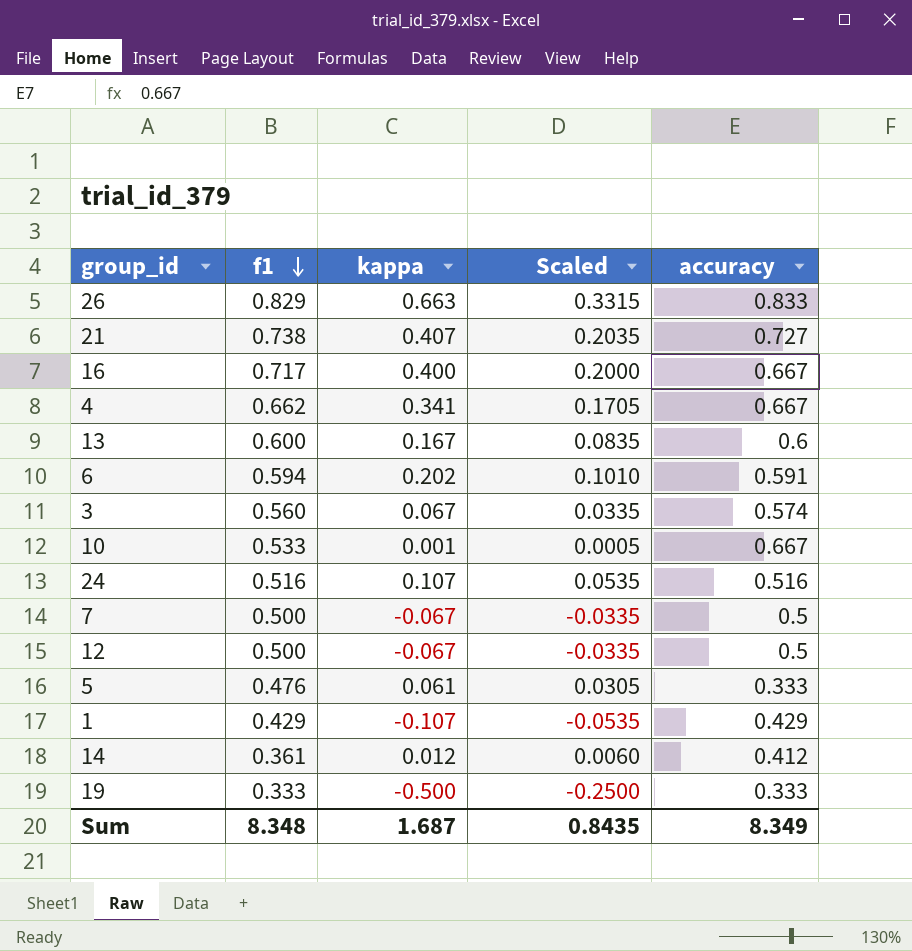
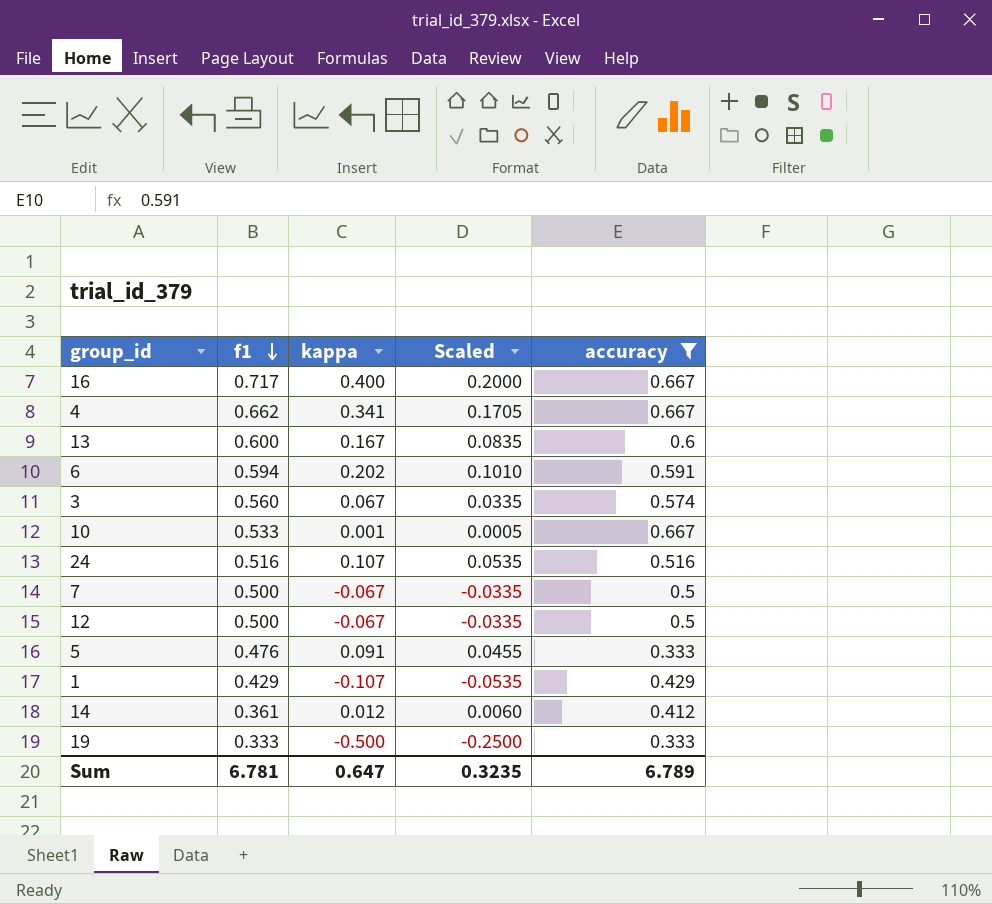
filter: none -> accuracy <= 0.667
5 | kappa: 0.061 -> 0.091
5 | Scaled: 0.0305 -> 0.0455
Sum | f1: 8.348 -> 6.781
Sum | kappa: 1.687 -> 0.647
Sum | Scaled: 0.8435 -> 0.3235
Sum | accuracy: 8.349 -> 6.789

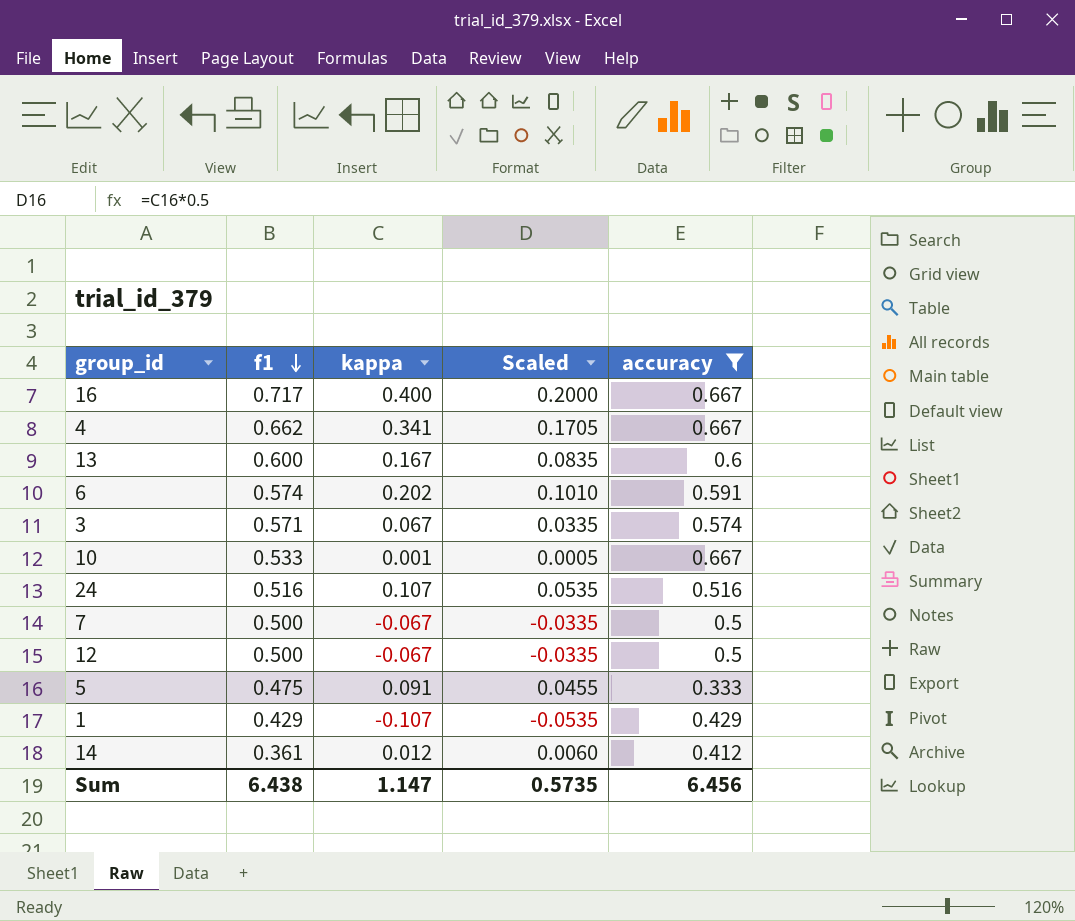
row 19: 0.333 | -0.500 | -0.2500 | 0.333 -> none
6 | f1: 0.594 -> 0.574
3 | f1: 0.560 -> 0.571
5 | f1: 0.476 -> 0.475
Sum | f1: 6.781 -> 6.438
Sum | kappa: 0.647 -> 1.147
Sum | Scaled: 0.3235 -> 0.5735
Sum | accuracy: 6.789 -> 6.456

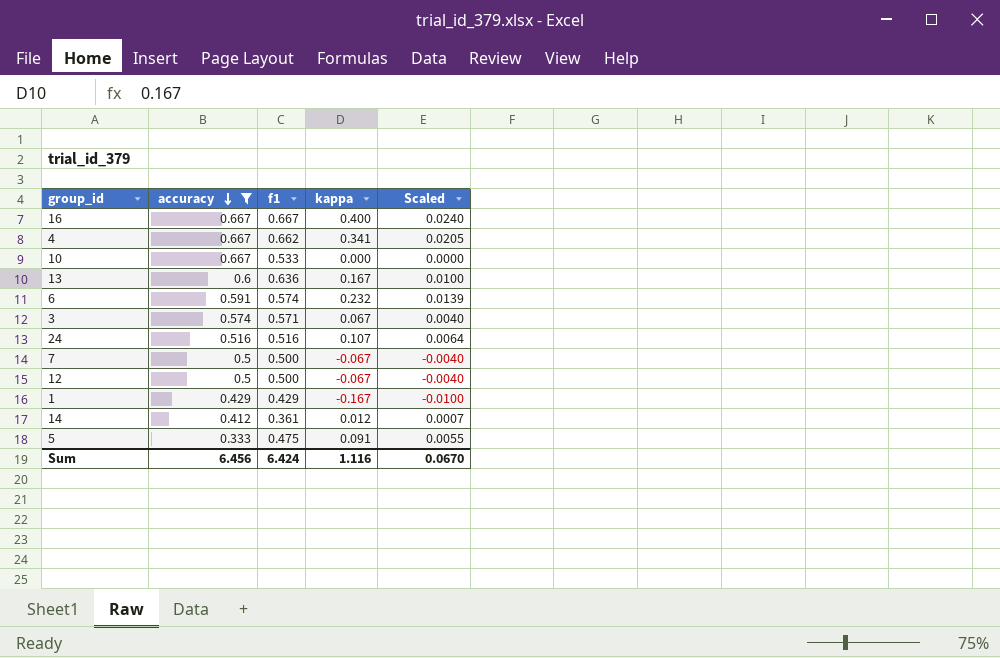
row order: f1 descending -> accuracy descending
column accuracy | position: 5 -> 2
column Scaled | formula: [kappa] * 0.5 -> [kappa] * 0.06
16 | f1: 0.717 -> 0.667
10 | kappa: 0.001 -> 0.000
13 | f1: 0.600 -> 0.636
6 | kappa: 0.202 -> 0.232
1 | kappa: -0.107 -> -0.167
Sum | f1: 6.438 -> 6.424
Sum | kappa: 1.147 -> 1.116
Sum | Scaled: 0.5735 -> 0.0670

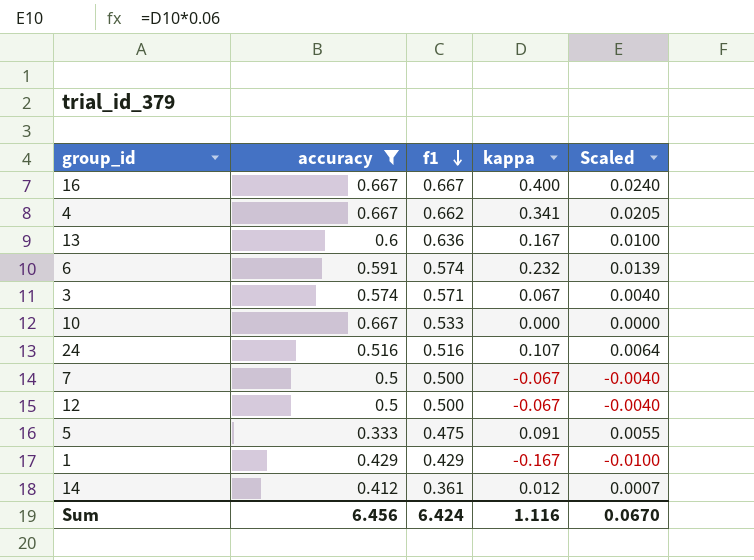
row order: accuracy descending -> f1 descending

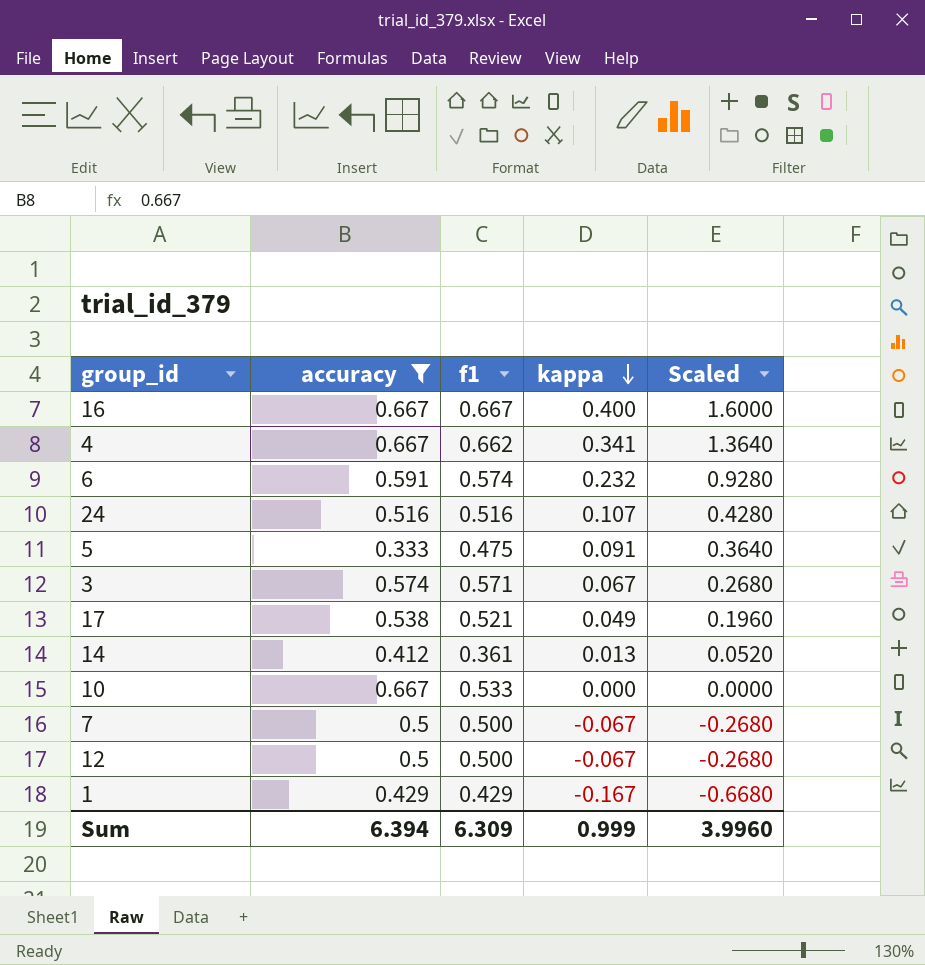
row order: f1 descending -> kappa descending
column Scaled | formula: [kappa] * 0.06 -> [kappa] * 4
row 13: 0.6 | 0.636 | 0.167 | 0.0100 -> none
row 17: none -> 0.538 | 0.521 | 0.049 | 0.1960
14 | kappa: 0.012 -> 0.013
Sum | accuracy: 6.456 -> 6.394
Sum | f1: 6.424 -> 6.309
Sum | kappa: 1.116 -> 0.999
Sum | Scaled: 0.0670 -> 3.9960

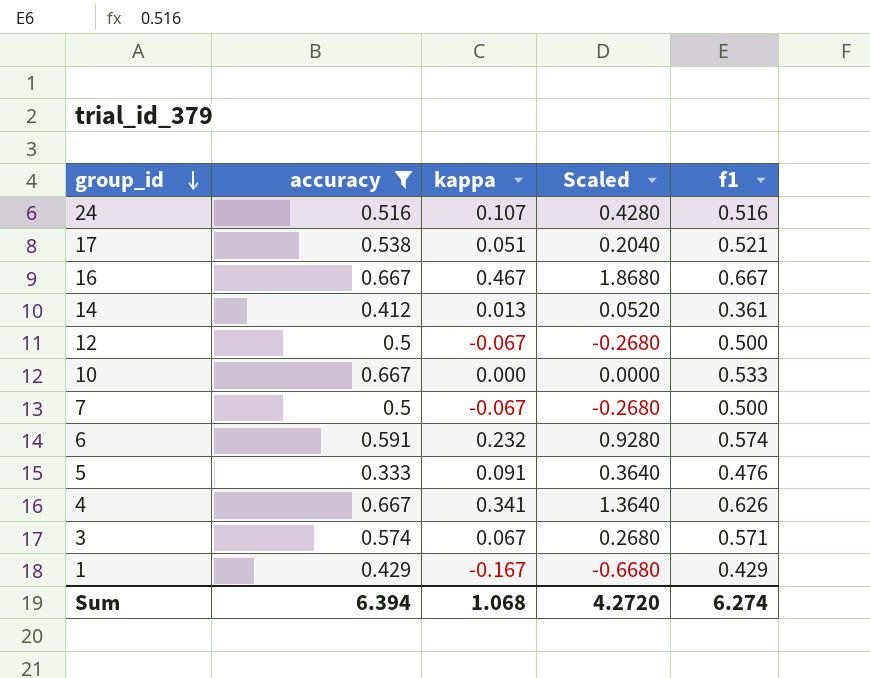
row order: kappa descending -> group_id descending
column f1 | position: 3 -> 5
17 | kappa: 0.049 -> 0.051
17 | Scaled: 0.1960 -> 0.2040
16 | kappa: 0.400 -> 0.467
16 | Scaled: 1.6000 -> 1.8680
5 | f1: 0.475 -> 0.476
4 | f1: 0.662 -> 0.626
Sum | kappa: 0.999 -> 1.068
Sum | Scaled: 3.9960 -> 4.2720
Sum | f1: 6.309 -> 6.274

